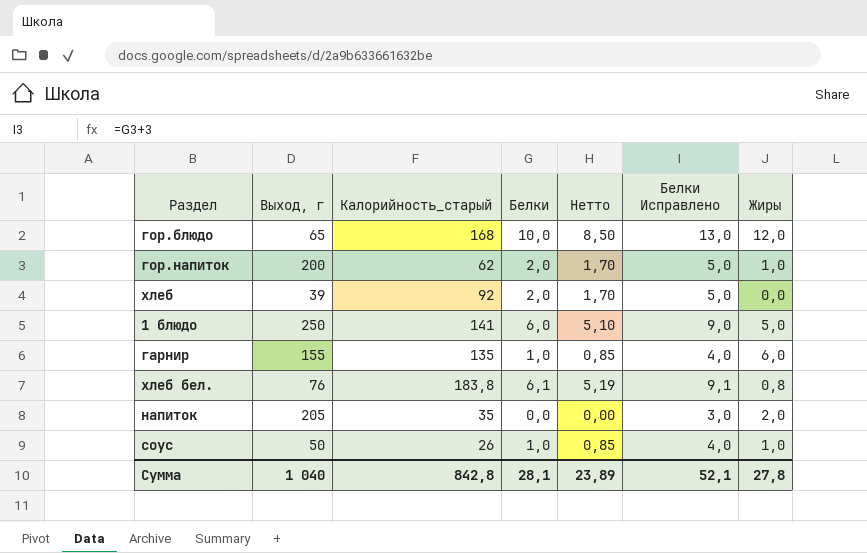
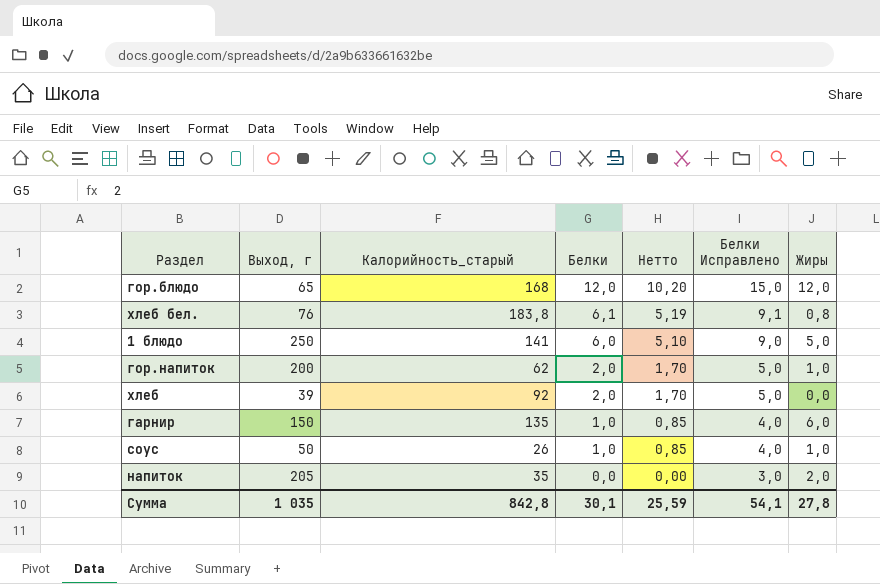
row order: none -> Белки descending
гор.блюдо | Белки: 10,0 -> 12,0
гор.блюдо | Нетто: 8,50 -> 10,20
гор.блюдо | Белки Исправлено: 13,0 -> 15,0
гарнир | Выход, г: 155 -> 150
Сумма | Выход, г: 1 040 -> 1 035
Сумма | Белки: 28,1 -> 30,1
Сумма | Нетто: 23,89 -> 25,59
Сумма | Белки Исправлено: 52,1 -> 54,1

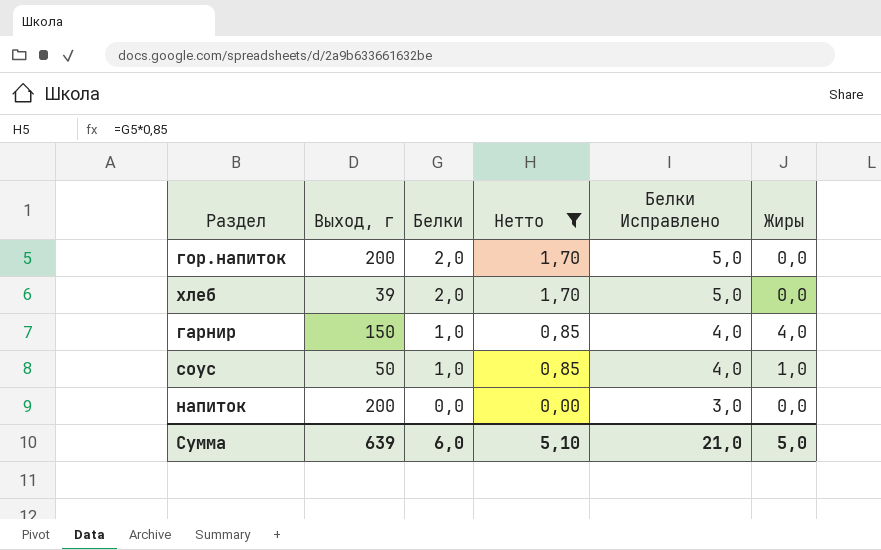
filter: none -> Нетто <= 1,70
column Калорийность_старый | position: 3 -> none
гор.напиток | Жиры: 1,0 -> 0,0
гарнир | Жиры: 6,0 -> 4,0
напиток | Выход, г: 205 -> 200
напиток | Жиры: 2,0 -> 0,0
Сумма | Выход, г: 1 035 -> 639
Сумма | Белки: 30,1 -> 6,0
Сумма | Нетто: 25,59 -> 5,10
Сумма | Белки Исправлено: 54,1 -> 21,0
Сумма | Жиры: 27,8 -> 5,0

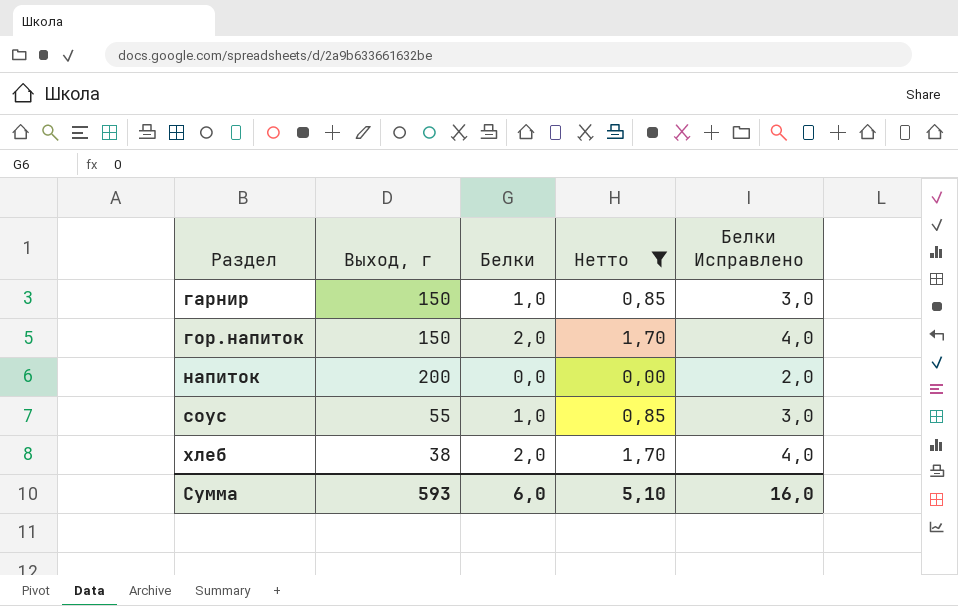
row order: Белки descending -> Раздел ascending
column Жиры | position: 6 -> none
column Белки Исправлено | formula: [Белки] + 3 -> [Белки] + 2
гор.напиток | Выход, г: 200 -> 150
соус | Выход, г: 50 -> 55
хлеб | Выход, г: 39 -> 38
Сумма | Выход, г: 639 -> 593
Сумма | Белки Исправлено: 21,0 -> 16,0

